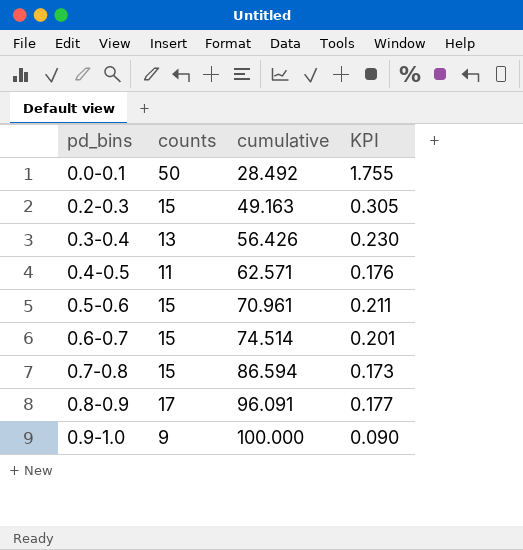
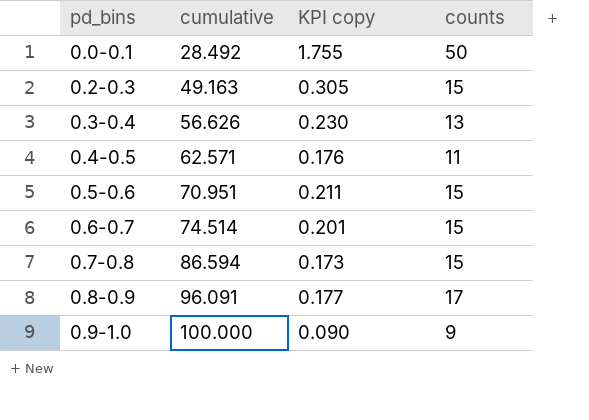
column name: KPI -> KPI copy
column counts | position: 2 -> 4
0.3-0.4 | cumulative: 56.426 -> 56.626
0.5-0.6 | cumulative: 70.961 -> 70.951

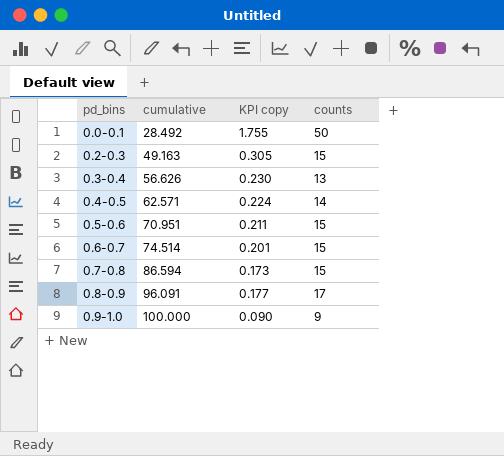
0.4-0.5 | KPI copy: 0.176 -> 0.224
0.4-0.5 | counts: 11 -> 14

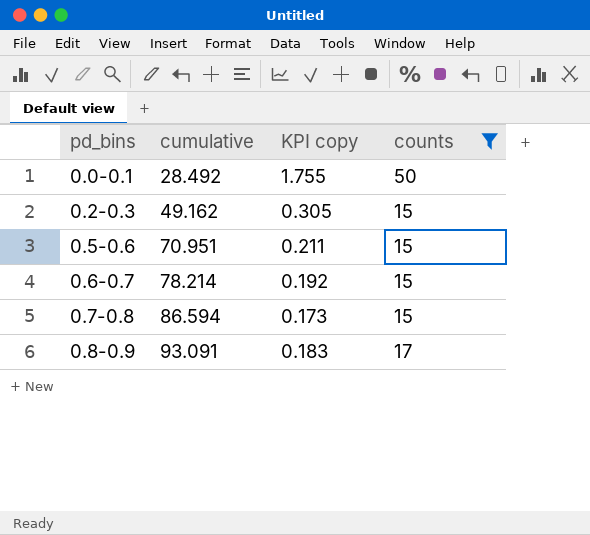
filter: none -> counts >= 15
0.2-0.3 | cumulative: 49.163 -> 49.162
0.6-0.7 | cumulative: 74.514 -> 78.214
0.6-0.7 | KPI copy: 0.201 -> 0.192
0.8-0.9 | cumulative: 96.091 -> 93.091
0.8-0.9 | KPI copy: 0.177 -> 0.183

